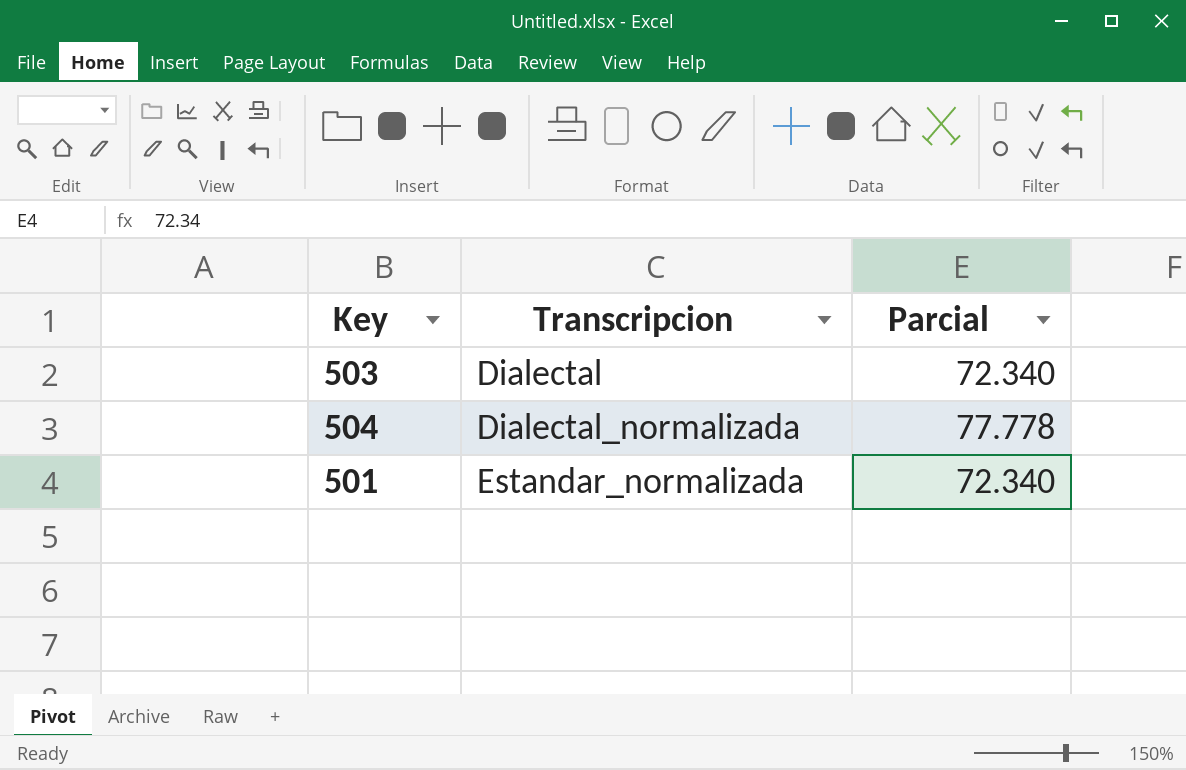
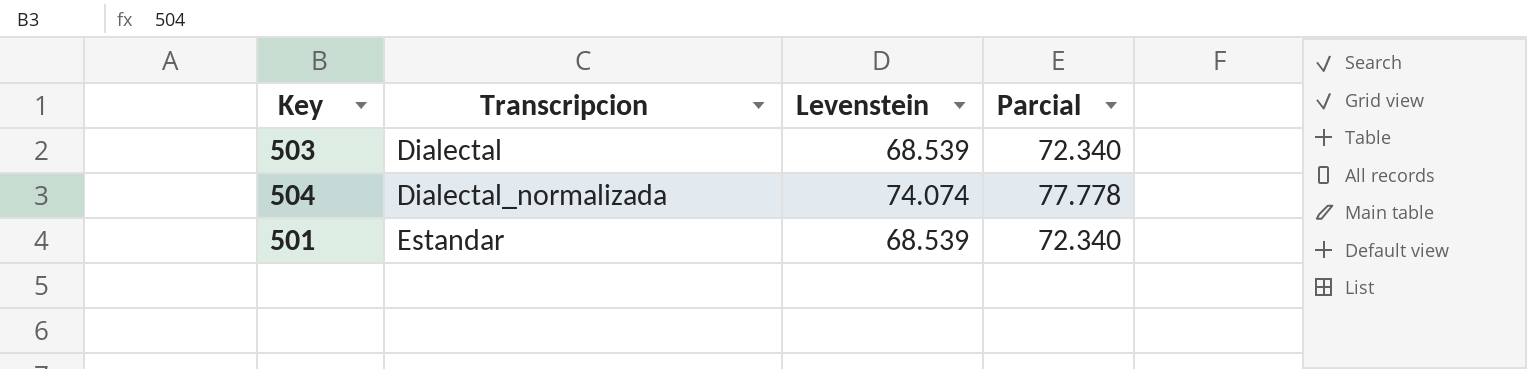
column Levenstein | position: none -> 3
501 | Transcripcion: Estandar_normalizada -> Estandar

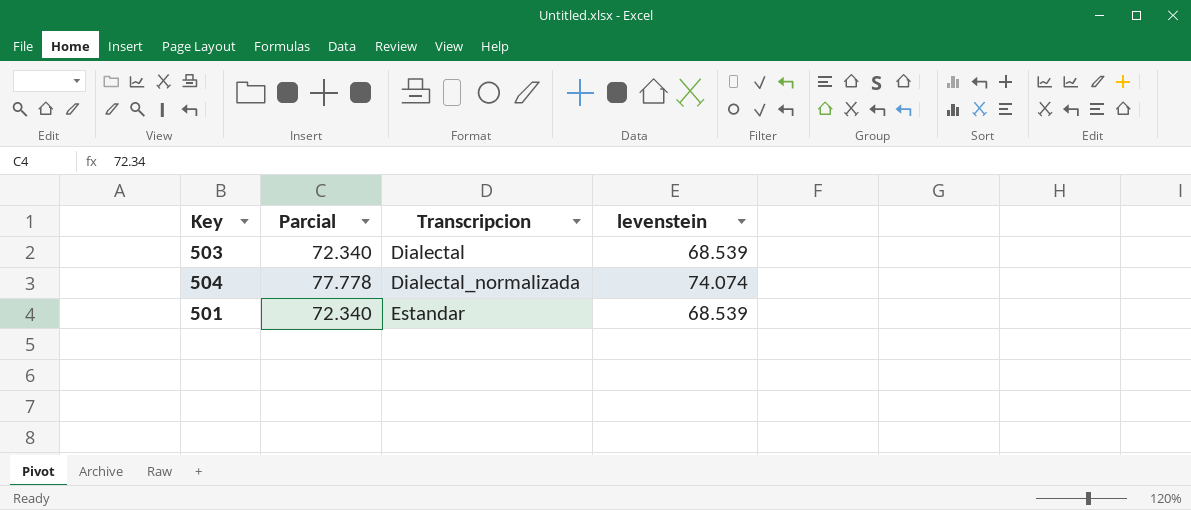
column Parcial | position: 4 -> 2
column name: Levenstein -> levenstein

